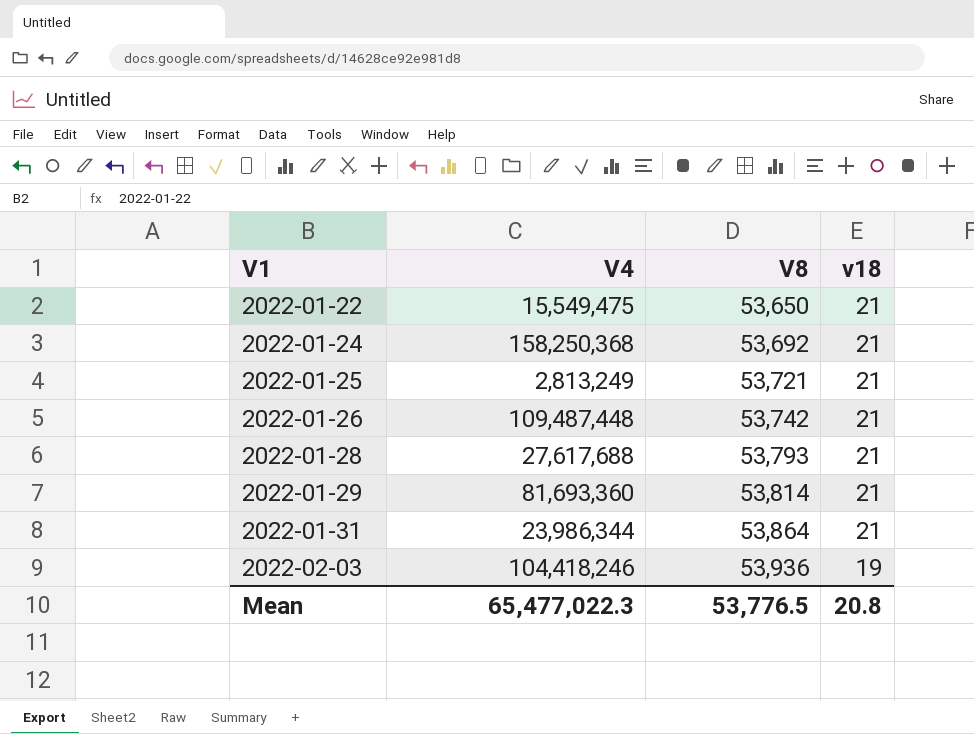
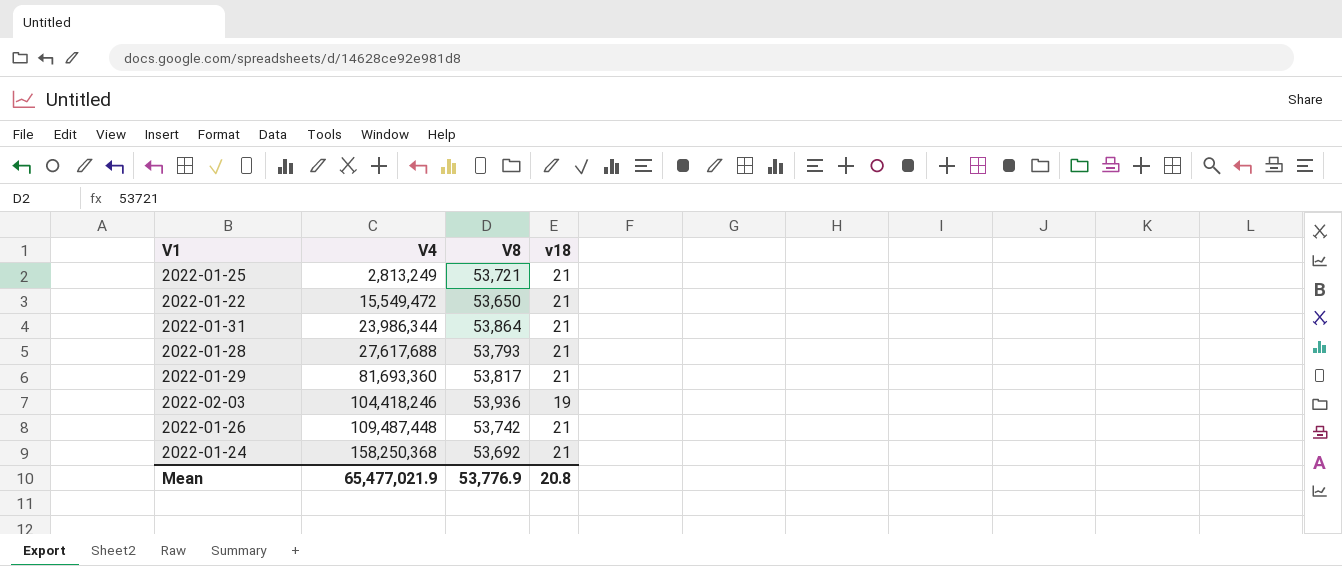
row order: V1 ascending -> V4 ascending
2022-01-22 | V4: 15,549,475 -> 15,549,472
2022-01-29 | V8: 53,814 -> 53,817
Mean | V4: 65,477,022.3 -> 65,477,021.9
Mean | V8: 53,776.5 -> 53,776.9

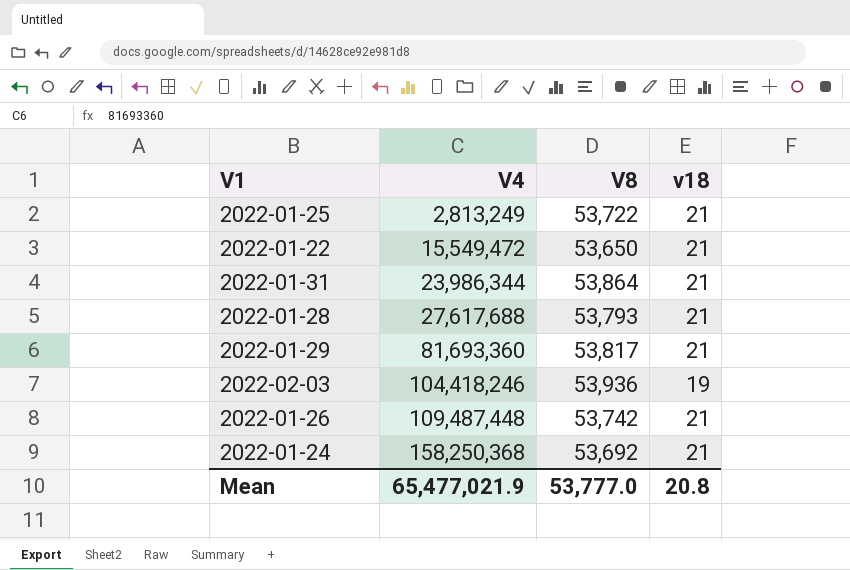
2022-01-25 | V8: 53,721 -> 53,722
Mean | V8: 53,776.9 -> 53,777.0

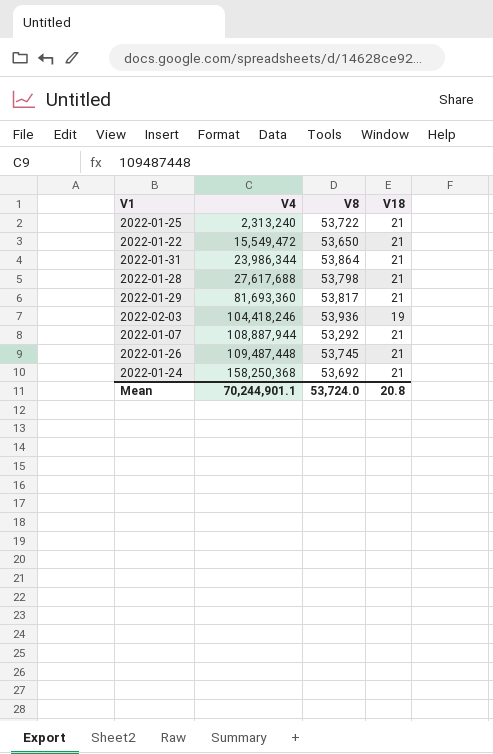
column name: v18 -> V18
2022-01-25 | V4: 2,813,249 -> 2,313,240
2022-01-28 | V8: 53,793 -> 53,798
row 2022-01-07: none -> 108,887,944 | 53,292 | 21
2022-01-26 | V8: 53,742 -> 53,745
Mean | V4: 65,477,021.9 -> 70,244,901.1
Mean | V8: 53,777.0 -> 53,724.0

